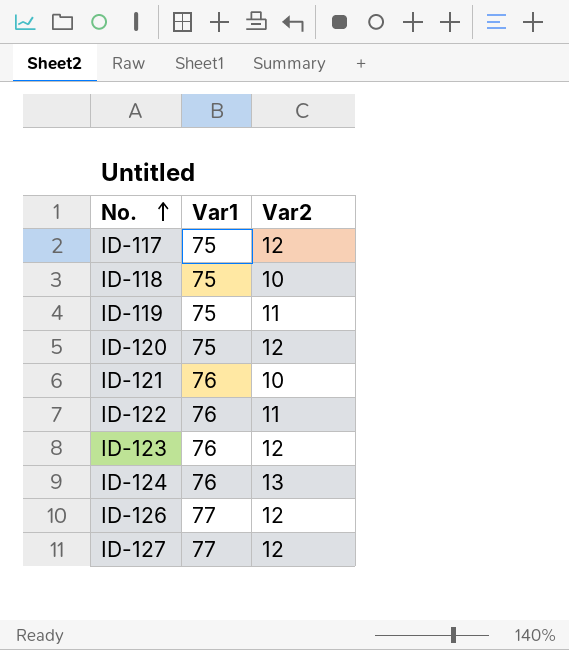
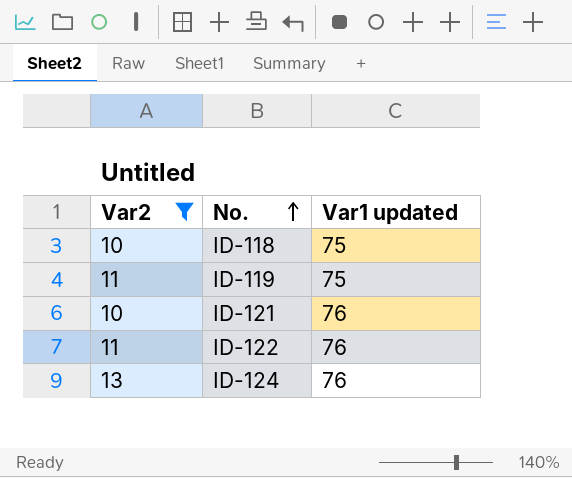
filter: none -> Var2 != 12
column Var2 | position: 3 -> 1
column name: Var1 -> Var1 updated

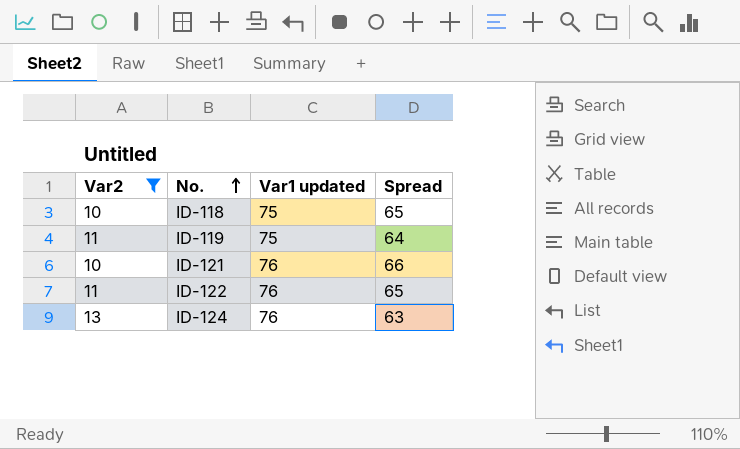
column Spread | formula: none -> [Var1 updated] - [Var2]

